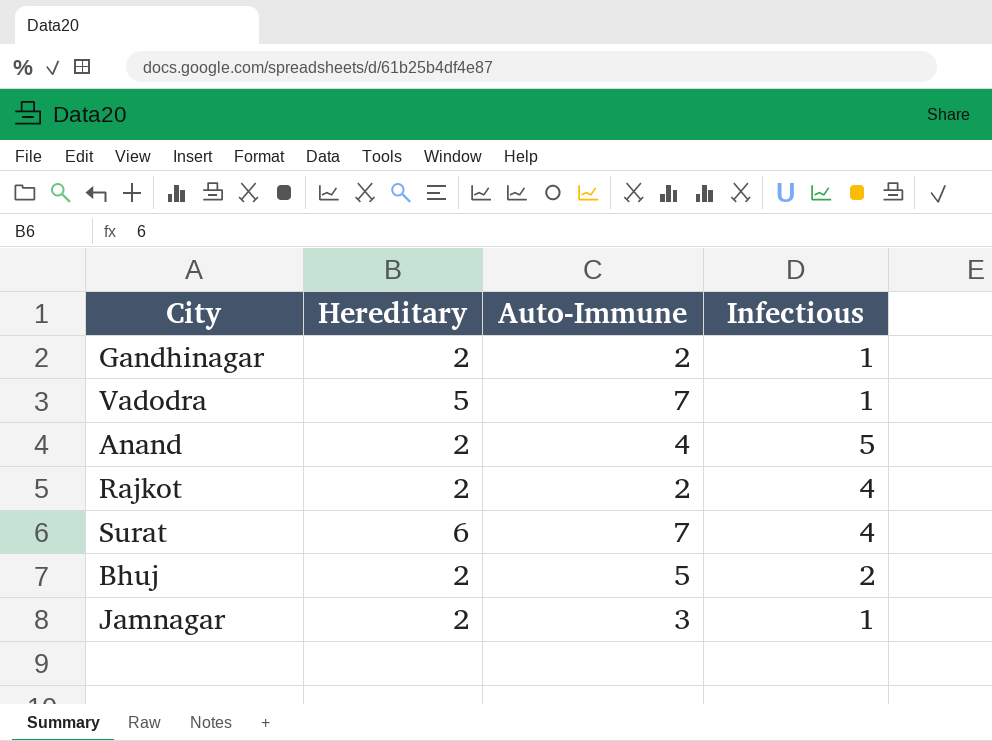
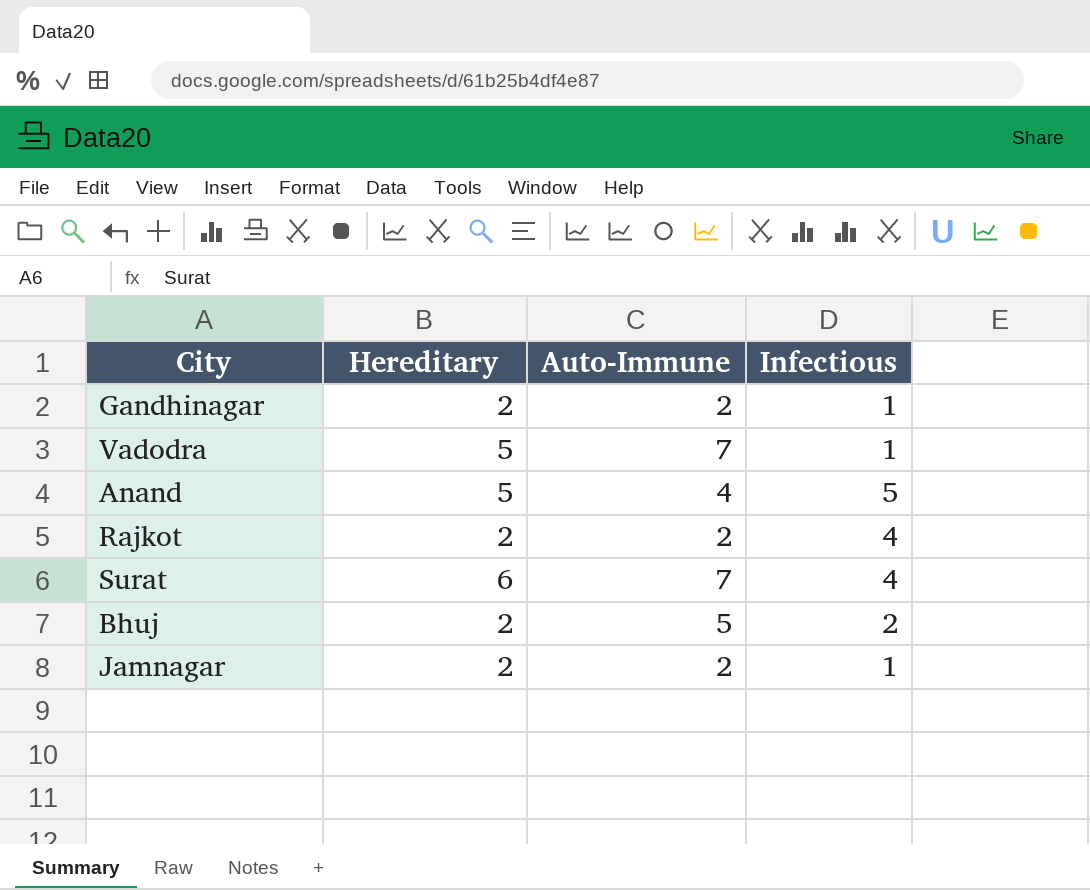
Anand | Hereditary: 2 -> 5
Jamnagar | Auto-Immune: 3 -> 2

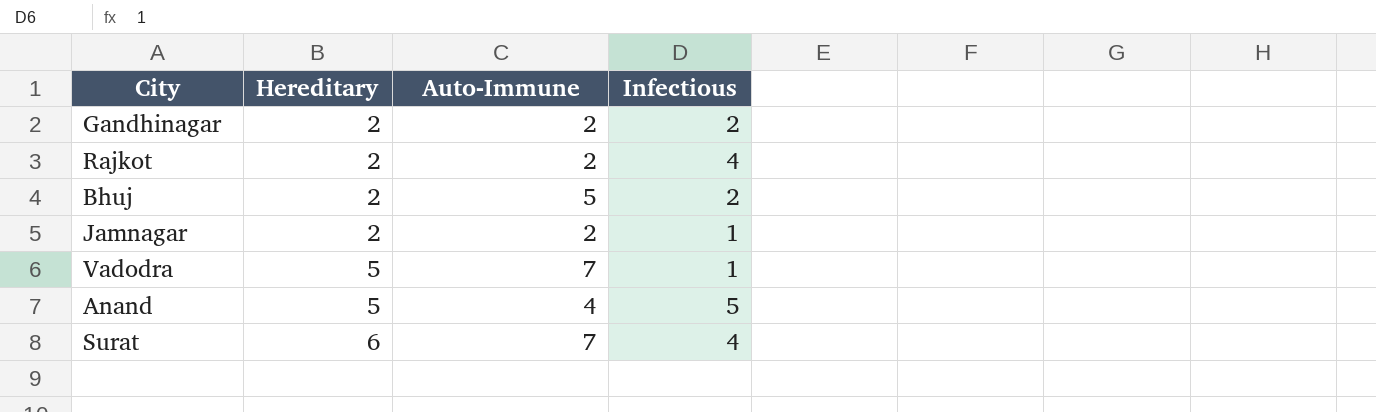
row order: none -> Hereditary ascending
Gandhinagar | Infectious: 1 -> 2

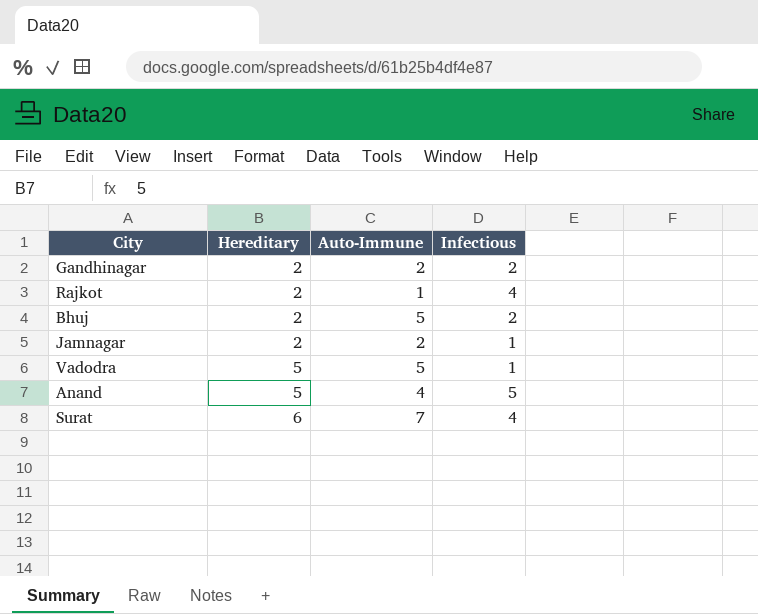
Rajkot | Auto-Immune: 2 -> 1
Vadodra | Auto-Immune: 7 -> 5

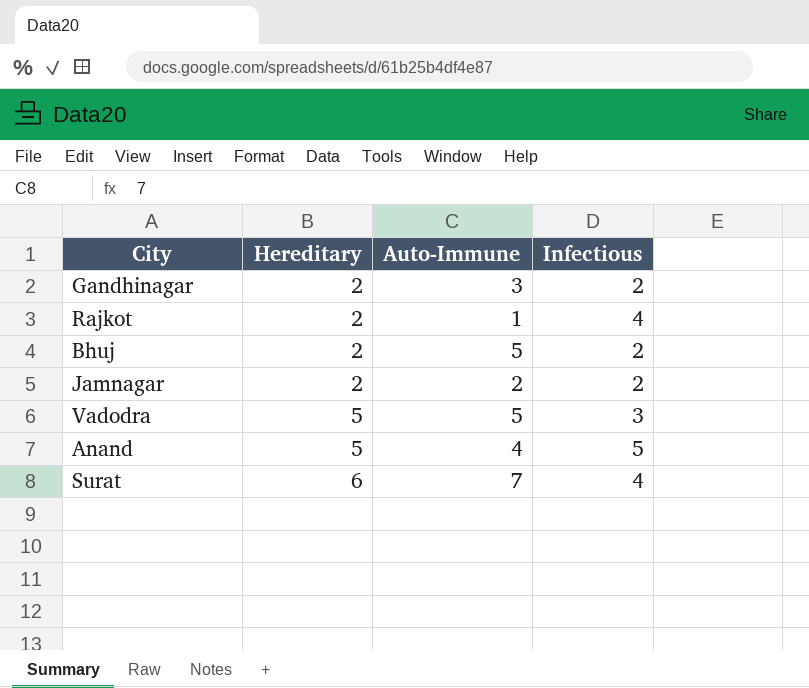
Gandhinagar | Auto-Immune: 2 -> 3
Jamnagar | Infectious: 1 -> 2
Vadodra | Infectious: 1 -> 3

